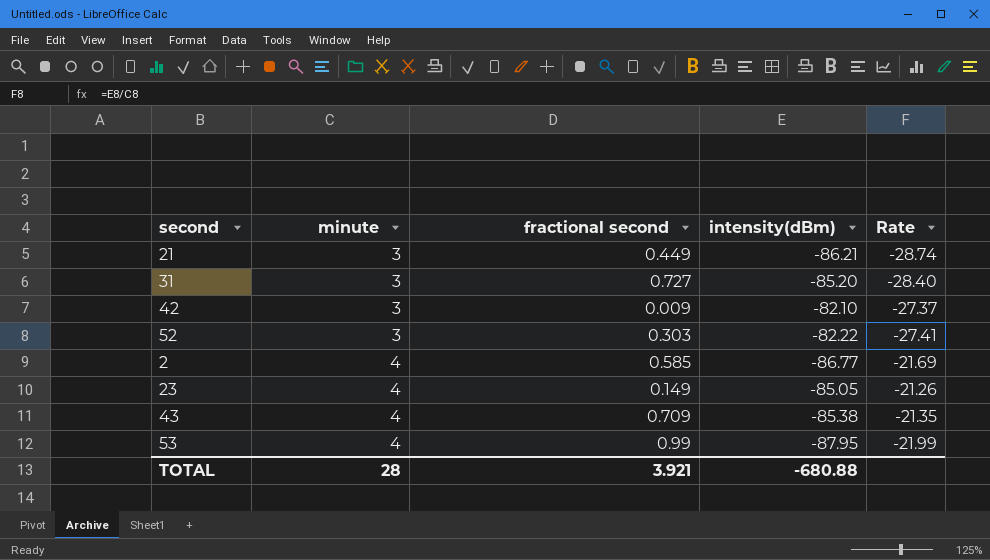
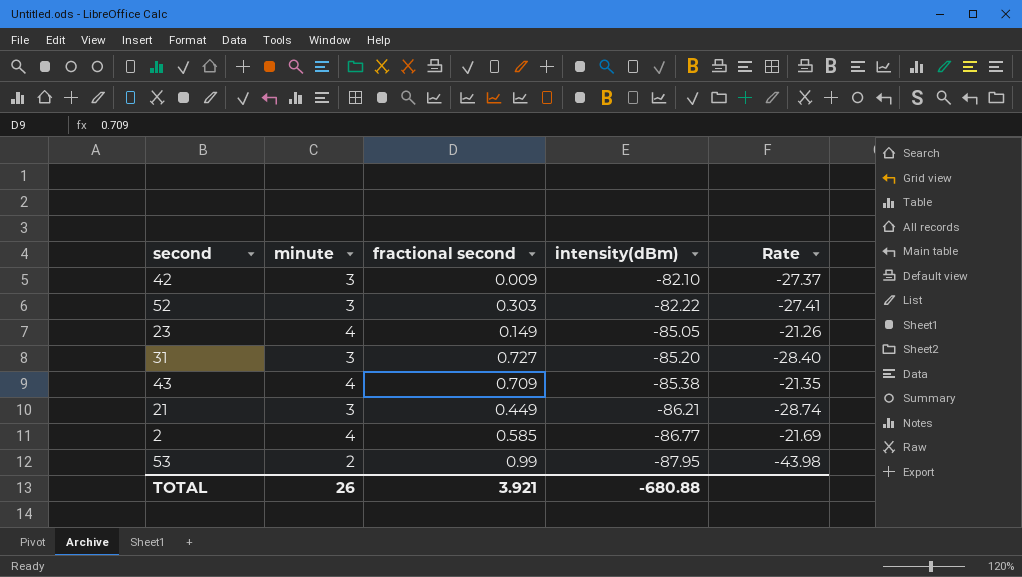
row order: minute ascending -> intensity(dBm) descending
53 | minute: 4 -> 2
53 | Rate: -21.99 -> -43.98
TOTAL | minute: 28 -> 26

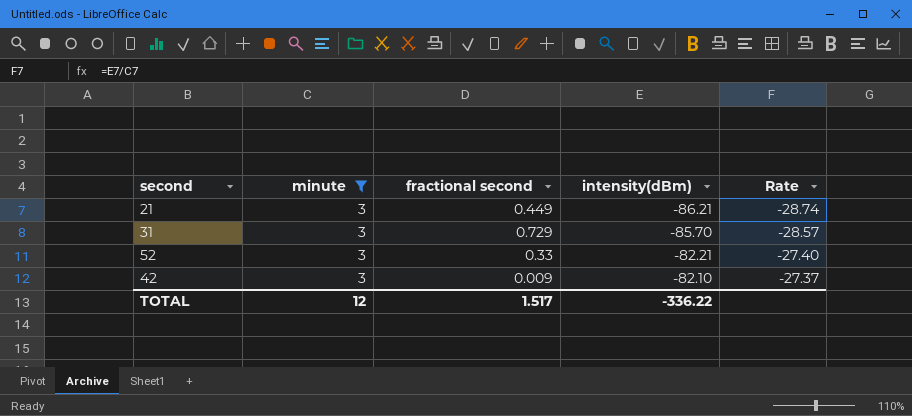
filter: none -> minute = 3
row order: intensity(dBm) descending -> intensity(dBm) ascending
31 | fractional second: 0.727 -> 0.729
31 | intensity(dBm): -85.20 -> -85.70
31 | Rate: -28.40 -> -28.57
52 | fractional second: 0.303 -> 0.33
52 | intensity(dBm): -82.22 -> -82.21
52 | Rate: -27.41 -> -27.40
TOTAL | minute: 26 -> 12
TOTAL | fractional second: 3.921 -> 1.517
TOTAL | intensity(dBm): -680.88 -> -336.22

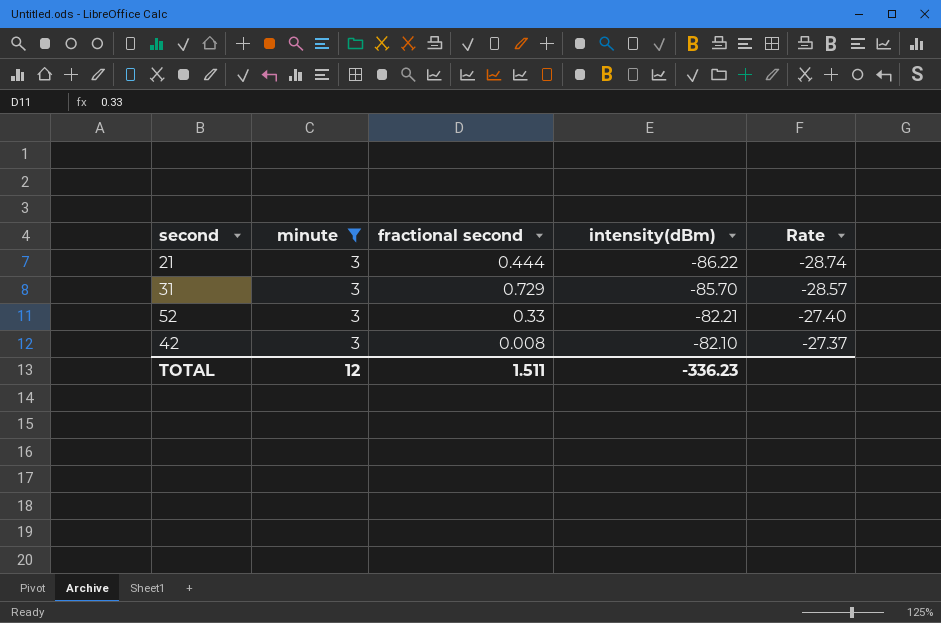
21 | fractional second: 0.449 -> 0.444
21 | intensity(dBm): -86.21 -> -86.22
42 | fractional second: 0.009 -> 0.008
TOTAL | fractional second: 1.517 -> 1.511
TOTAL | intensity(dBm): -336.22 -> -336.23

